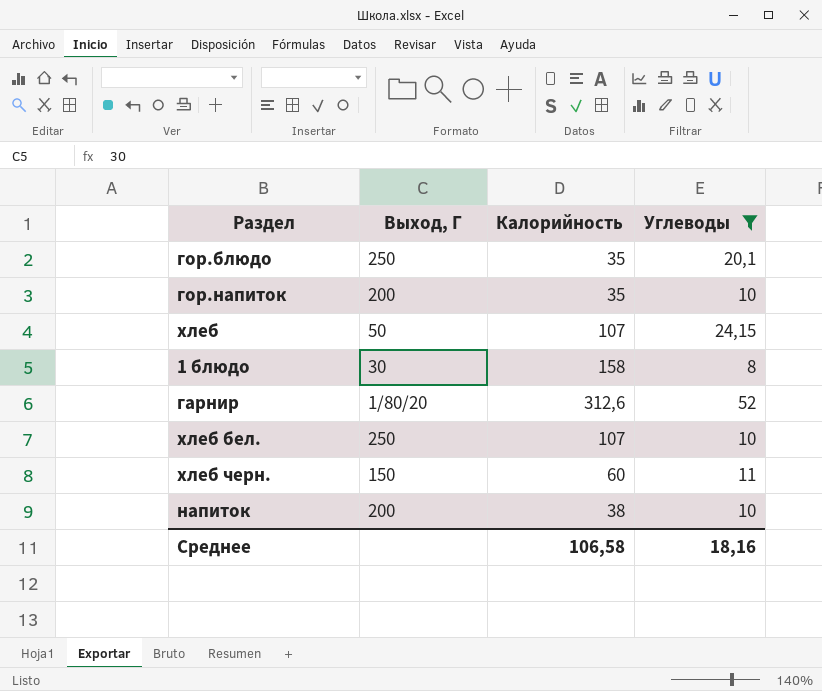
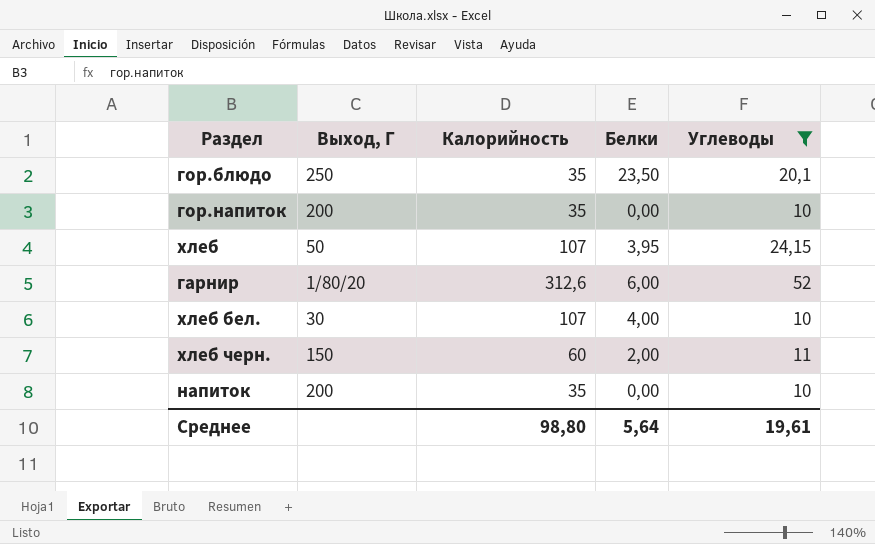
column Белки | position: none -> 4
row 1 блюдо: 30 | 158 | 8 -> none
хлеб бел. | Выход, Г: 250 -> 30
напиток | Калорийность: 38 -> 35
Среднее | Калорийность: 106,58 -> 98,80
Среднее | Углеводы: 18,16 -> 19,61

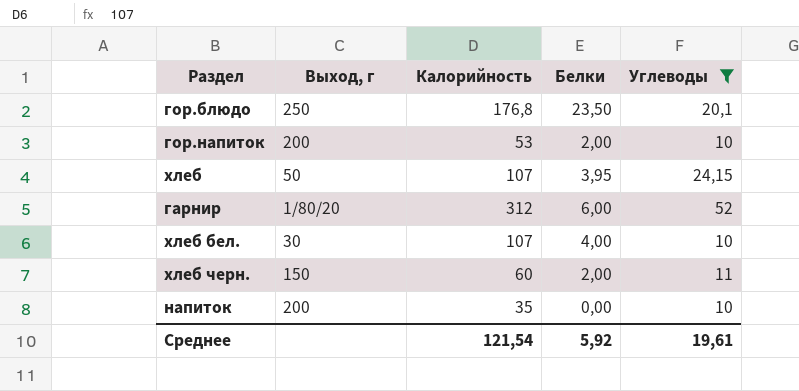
column name: Выход, Г -> Выход, г
гор.блюдо | Калорийность: 35 -> 176,8
гор.напиток | Калорийность: 35 -> 53
гор.напиток | Белки: 0,00 -> 2,00
гарнир | Калорийность: 312,6 -> 312
Среднее | Калорийность: 98,80 -> 121,54
Среднее | Белки: 5,64 -> 5,92

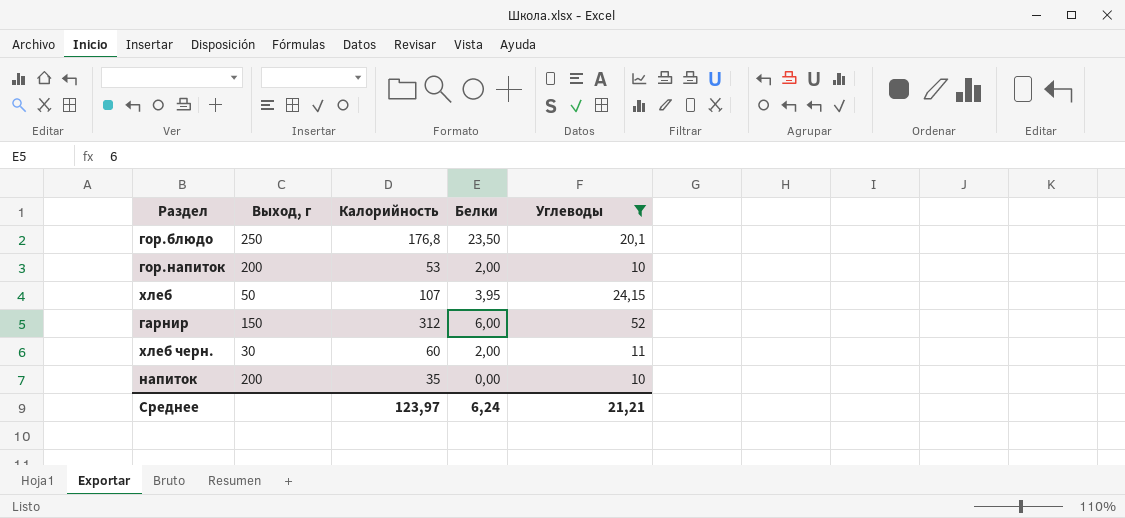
row хлеб бел.: 30 | 107 | 4,00 | 10 -> none
гарнир | Выход, г: 1/80/20 -> 150
хлеб черн. | Выход, г: 150 -> 30
Среднее | Калорийность: 121,54 -> 123,97
Среднее | Белки: 5,92 -> 6,24
Среднее | Углеводы: 19,61 -> 21,21

